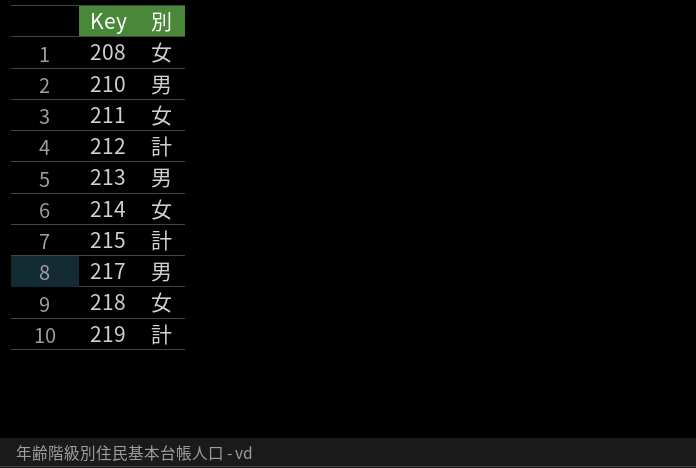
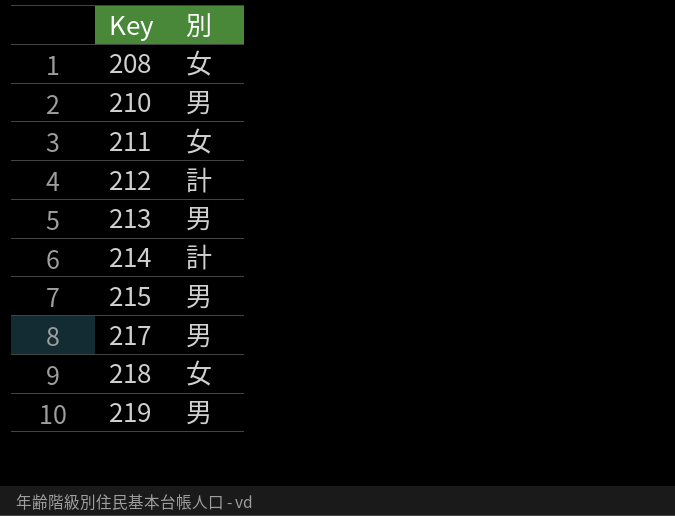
214 | 別: 女 -> 計
215 | 別: 計 -> 男
219 | 別: 計 -> 男

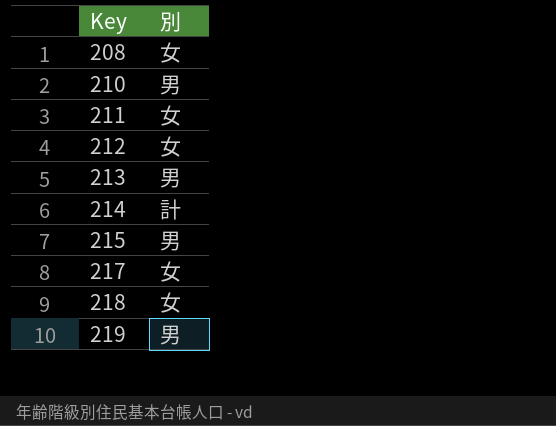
212 | 別: 計 -> 女
217 | 別: 男 -> 女

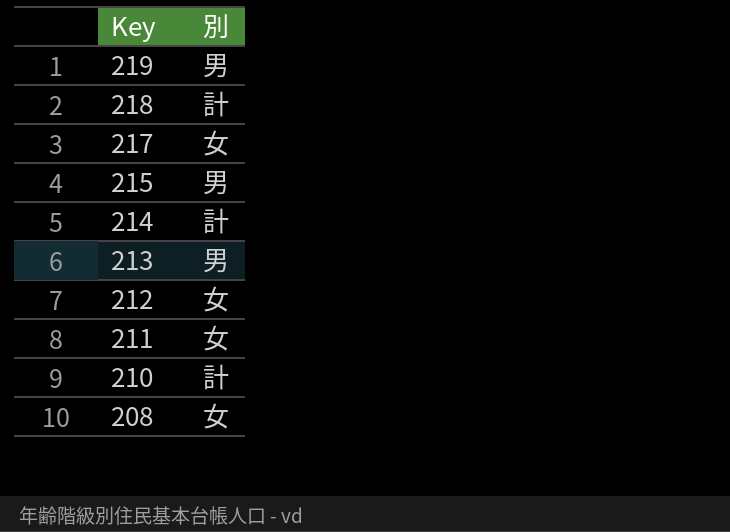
row order: Key ascending -> Key descending
218 | 別: 女 -> 計
210 | 別: 男 -> 計

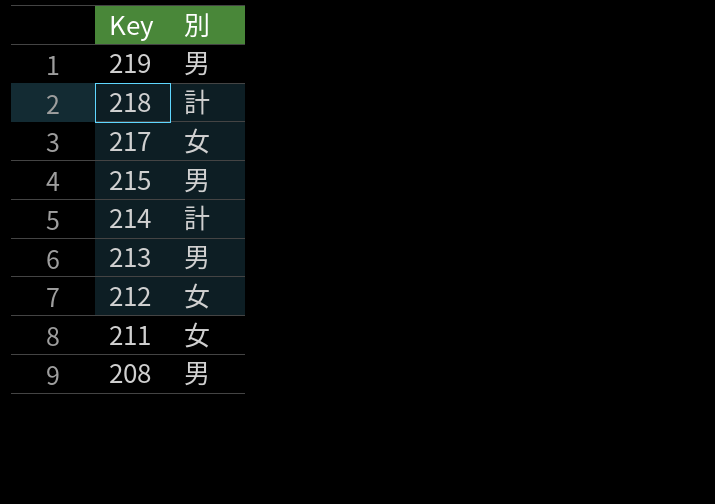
row 210: 計 -> none
208 | 別: 女 -> 男

